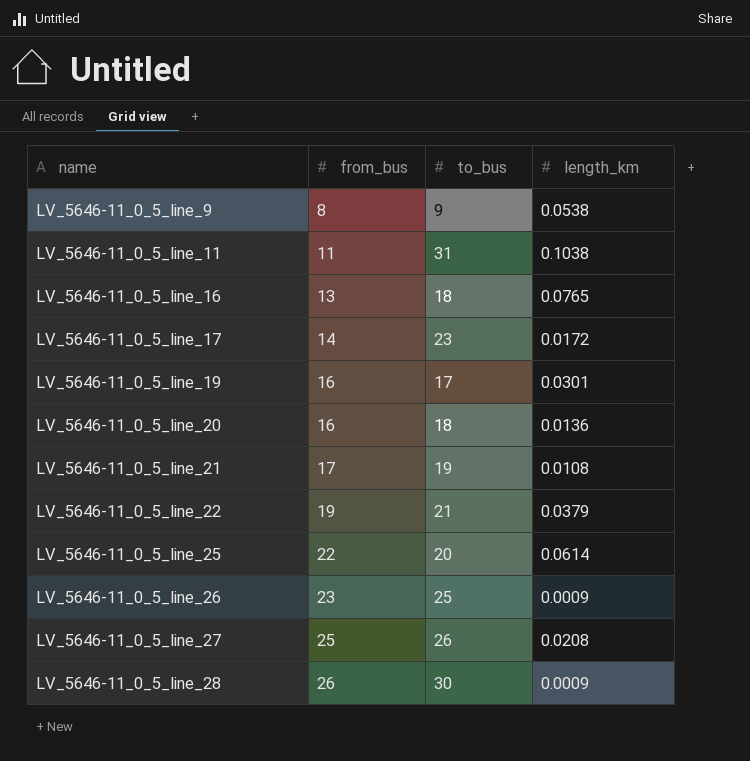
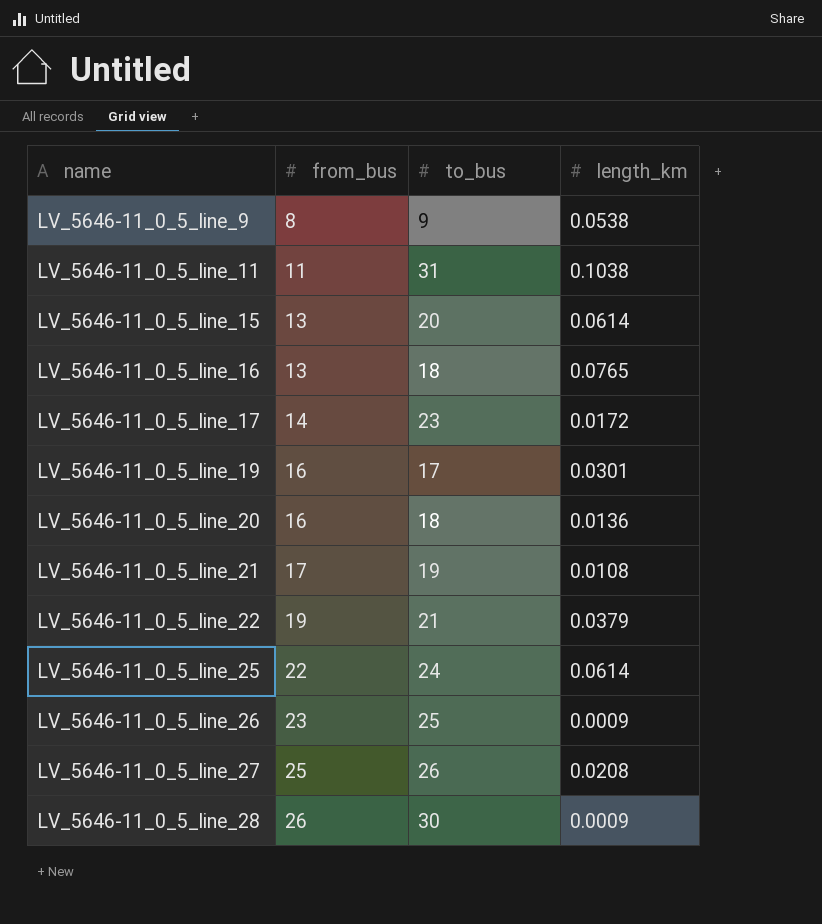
row LV_5646-11_0_5_line_15: none -> 13 | 20 | 0.0614
LV_5646-11_0_5_line_25 | to_bus: 20 -> 24

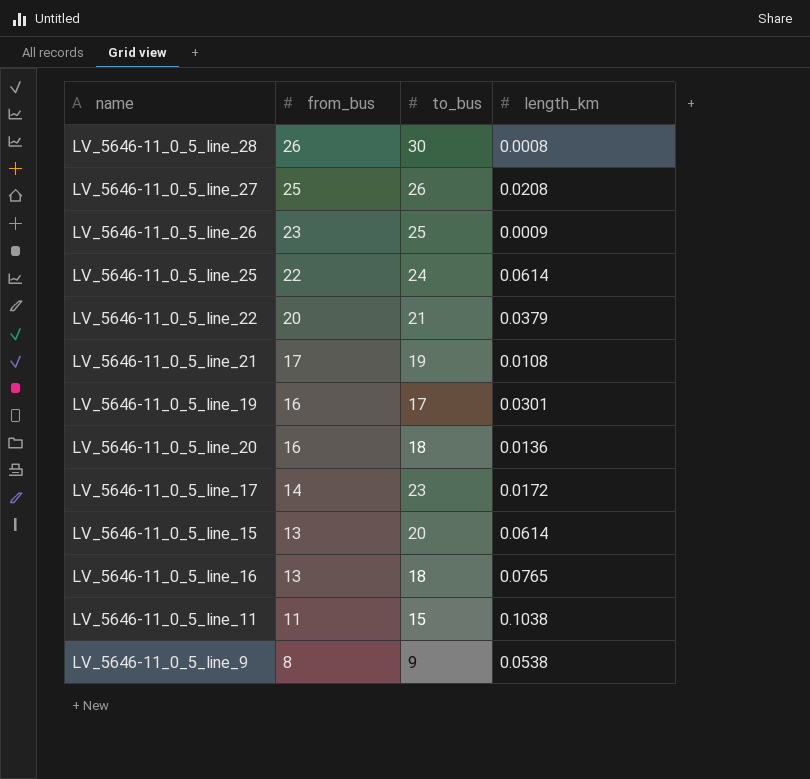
row order: name ascending -> from_bus descending
LV_5646-11_0_5_line_28 | length_km: 0.0009 -> 0.0008
LV_5646-11_0_5_line_22 | from_bus: 19 -> 20
LV_5646-11_0_5_line_11 | to_bus: 31 -> 15

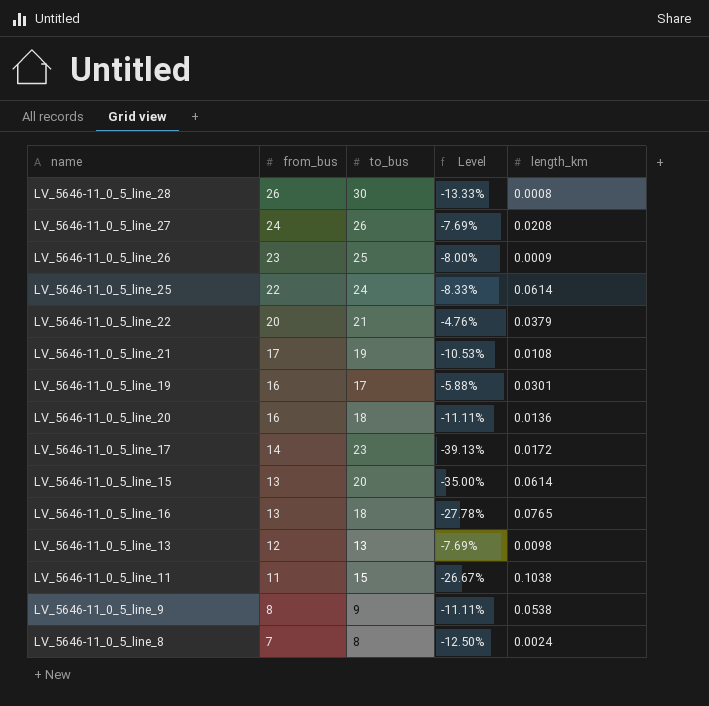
column Level | formula: none -> ([from_bus] - [to_bus]) / [to_bus]
LV_5646-11_0_5_line_27 | from_bus: 25 -> 24
row LV_5646-11_0_5_line_13: none -> 12 | 13 | -7.69% | 0.0098
row LV_5646-11_0_5_line_8: none -> 7 | 8 | -12.50% | 0.0024

